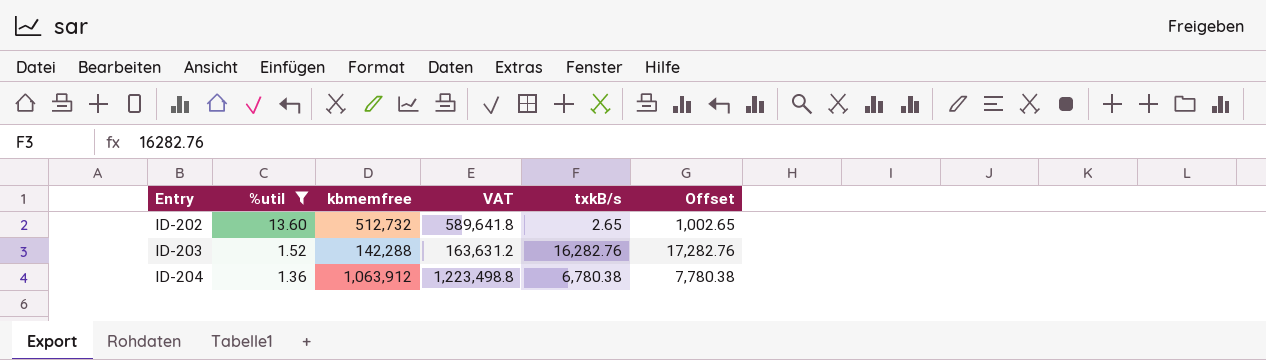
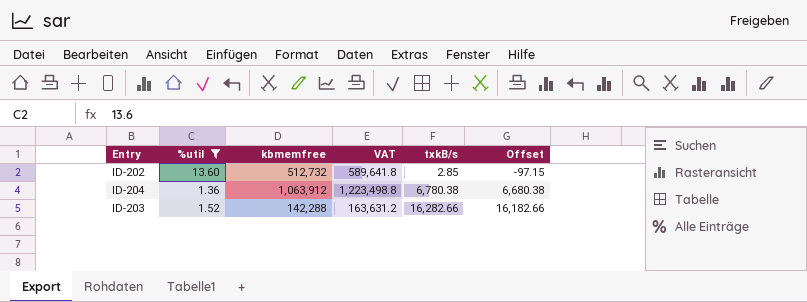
row order: Entry ascending -> txkB/s ascending
column Offset | formula: [txkB/s] + 1000 -> [txkB/s] - 100
ID-202 | txkB/s: 2.65 -> 2.85
ID-203 | txkB/s: 16,282.76 -> 16,282.66

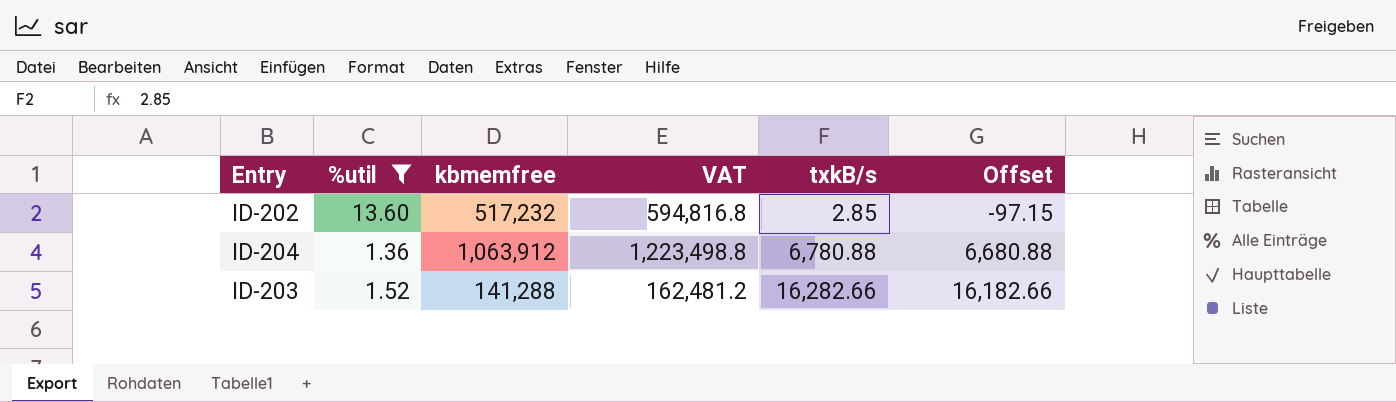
ID-202 | kbmemfree: 512,732 -> 517,232
ID-202 | VAT: 589,641.8 -> 594,816.8
ID-204 | txkB/s: 6,780.38 -> 6,780.88
ID-204 | Offset: 6,680.38 -> 6,680.88
ID-203 | kbmemfree: 142,288 -> 141,288
ID-203 | VAT: 163,631.2 -> 162,481.2

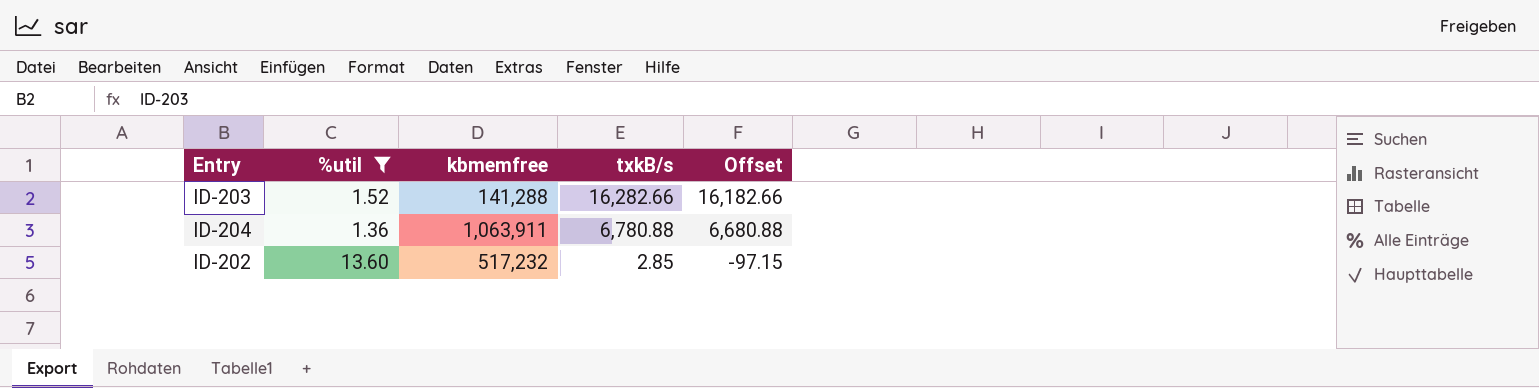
row order: txkB/s ascending -> txkB/s descending
column VAT | formula: [kbmemfree] * 1.15 -> none
ID-204 | kbmemfree: 1,063,912 -> 1,063,911

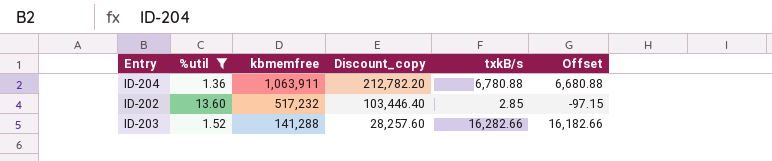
row order: txkB/s descending -> kbmemfree descending
column Discount_copy | formula: none -> [kbmemfree] * 0.2

